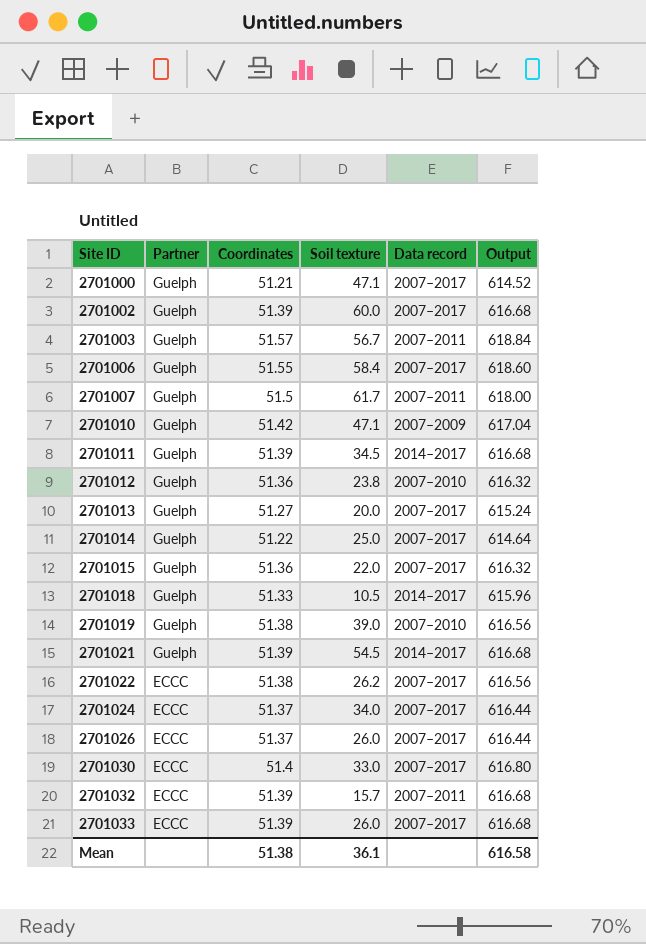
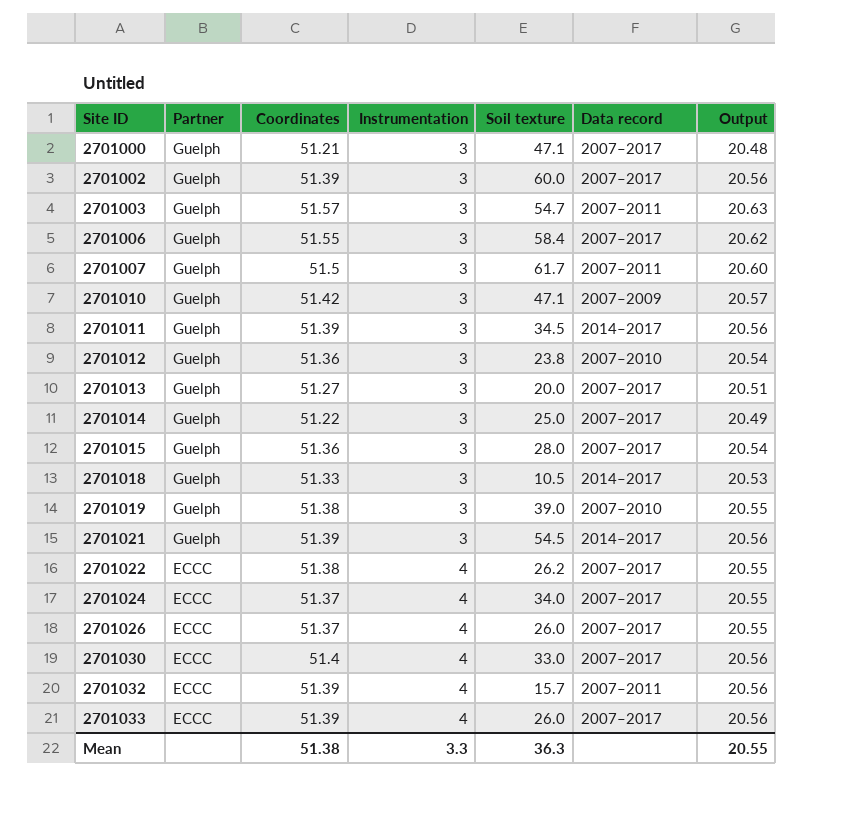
column Instrumentation | position: none -> 4
column Output | formula: [Coordinates] * 12 -> [Coordinates] * 0.4
2701003 | Soil texture: 56.7 -> 54.7
2701015 | Soil texture: 22.0 -> 28.0
Mean | Soil texture: 36.1 -> 36.3
Mean | Output: 616.58 -> 20.55

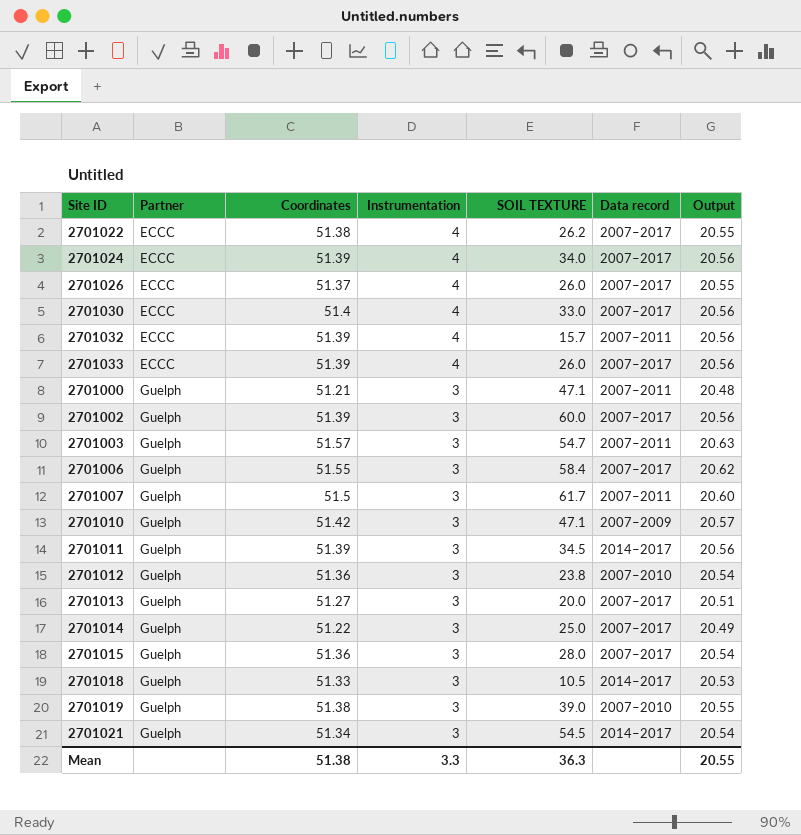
row order: Site ID ascending -> Partner ascending
column name: Soil texture -> SOIL TEXTURE
2701024 | Coordinates: 51.37 -> 51.39
2701024 | Output: 20.55 -> 20.56
2701000 | Data record: 2007–2017 -> 2007–2011
2701021 | Coordinates: 51.39 -> 51.34
2701021 | Output: 20.56 -> 20.54

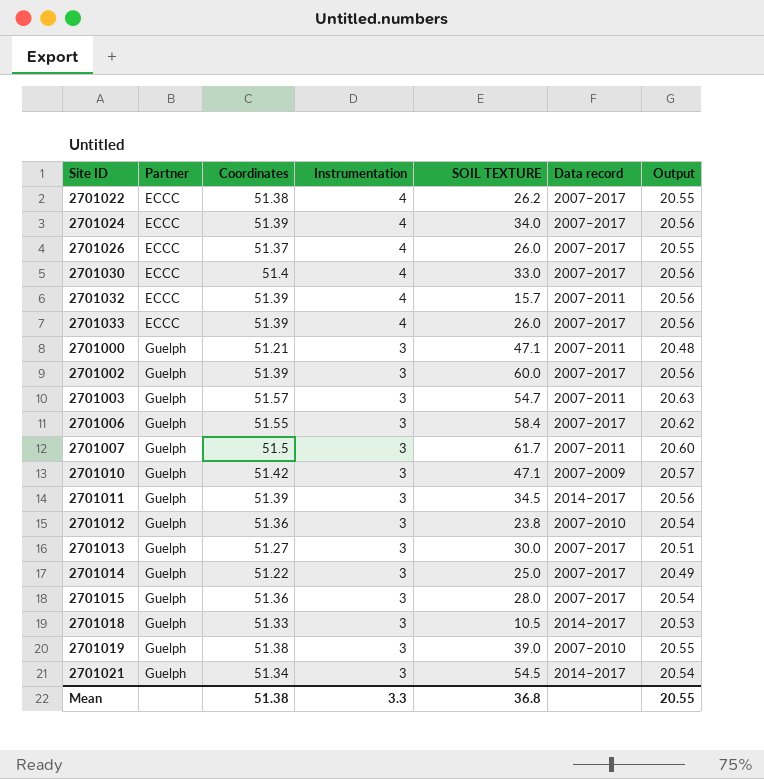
2701013 | SOIL TEXTURE: 20.0 -> 30.0
Mean | SOIL TEXTURE: 36.3 -> 36.8

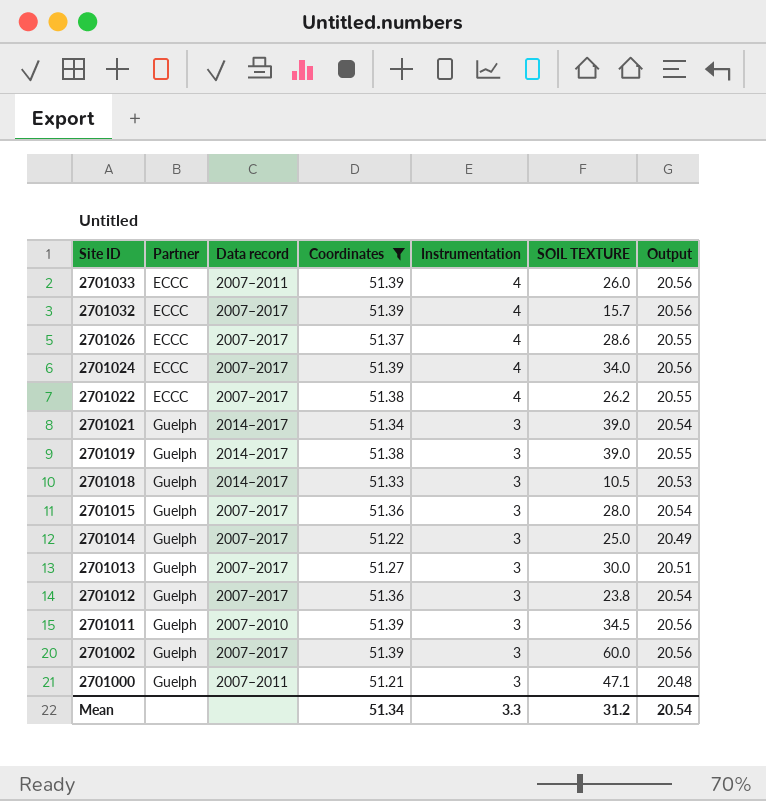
filter: none -> Coordinates <= 51.39
row order: Partner ascending -> Site ID descending
column Data record | position: 6 -> 3
2701033 | Data record: 2007–2017 -> 2007–2011
2701032 | Data record: 2007–2011 -> 2007–2017
2701026 | SOIL TEXTURE: 26.0 -> 28.6
2701021 | SOIL TEXTURE: 54.5 -> 39.0
2701019 | Data record: 2007–2010 -> 2014–2017
2701012 | Data record: 2007–2010 -> 2007–2017
2701011 | Data record: 2014–2017 -> 2007–2010
Mean | Coordinates: 51.38 -> 51.34
Mean | SOIL TEXTURE: 36.8 -> 31.2
Mean | Output: 20.55 -> 20.54

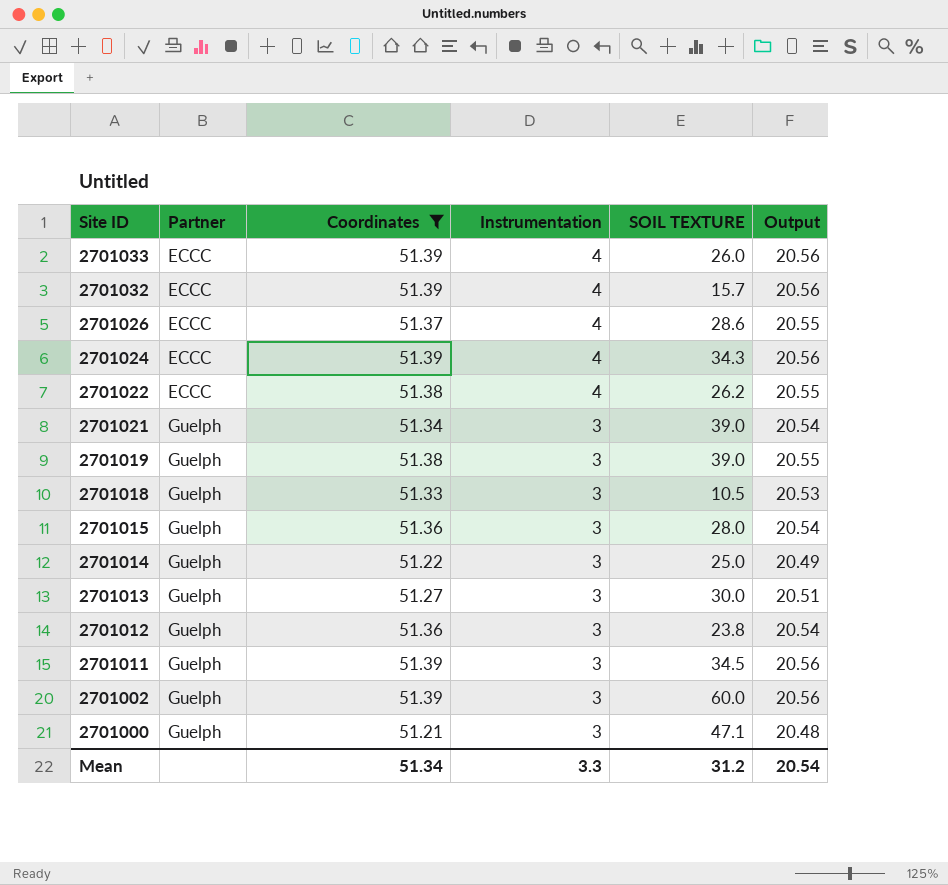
column Data record | position: 3 -> none
2701024 | SOIL TEXTURE: 34.0 -> 34.3

